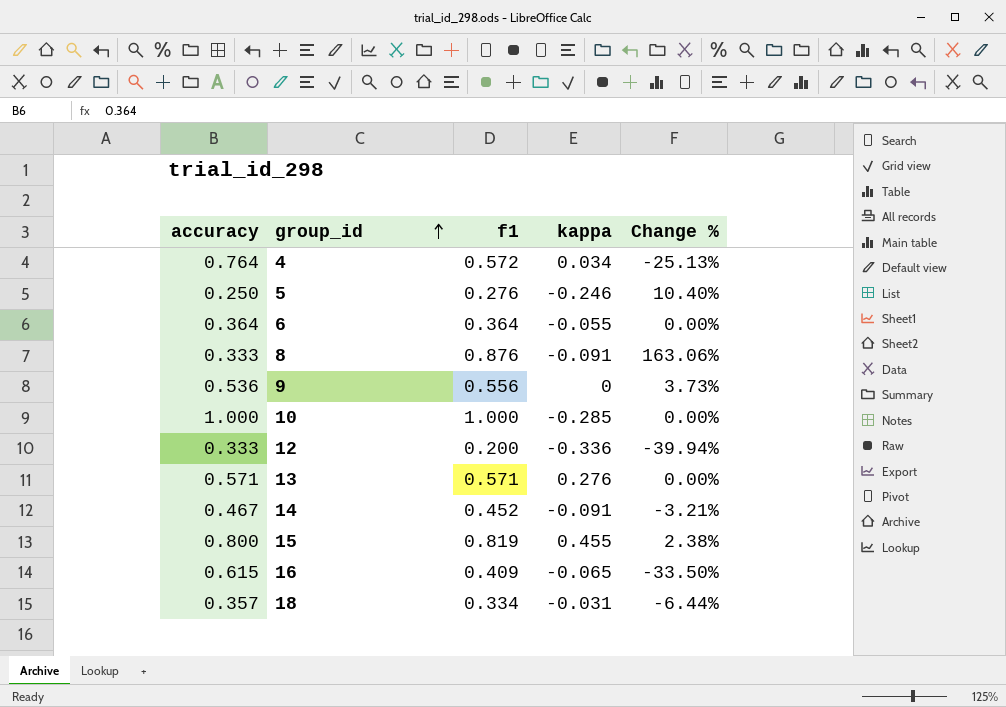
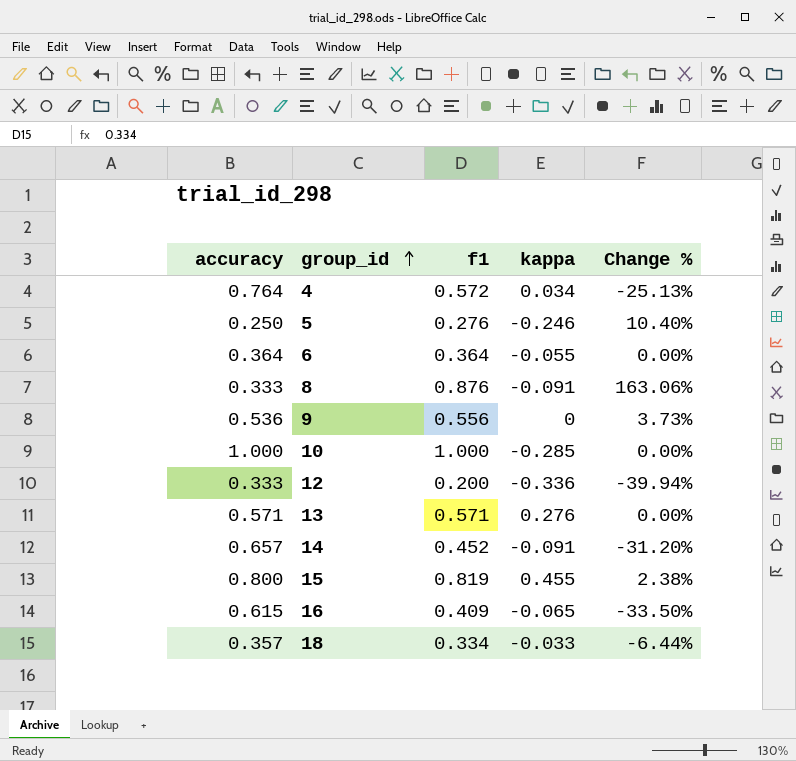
14 | accuracy: 0.467 -> 0.657
14 | Change %: -3.21% -> -31.20%
18 | kappa: -0.031 -> -0.033

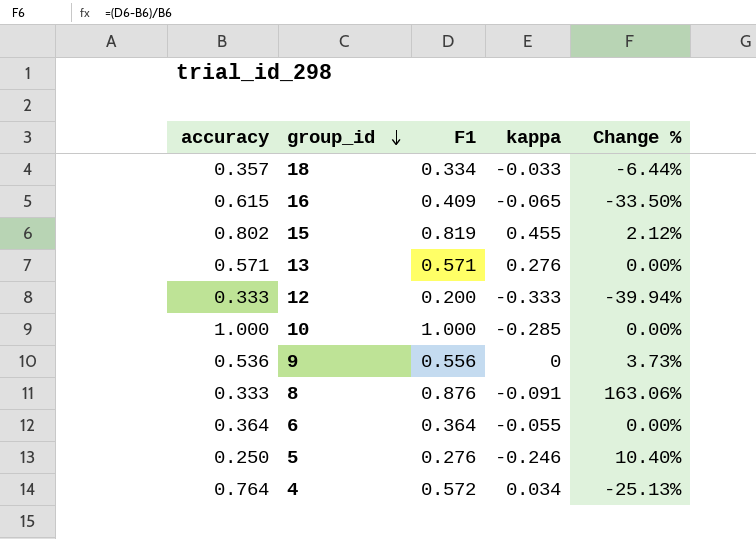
row order: group_id ascending -> group_id descending
column name: f1 -> F1
row 14: 0.657 | 0.452 | -0.091 | -31.20% -> none
15 | accuracy: 0.800 -> 0.802
15 | Change %: 2.38% -> 2.12%
12 | kappa: -0.336 -> -0.333

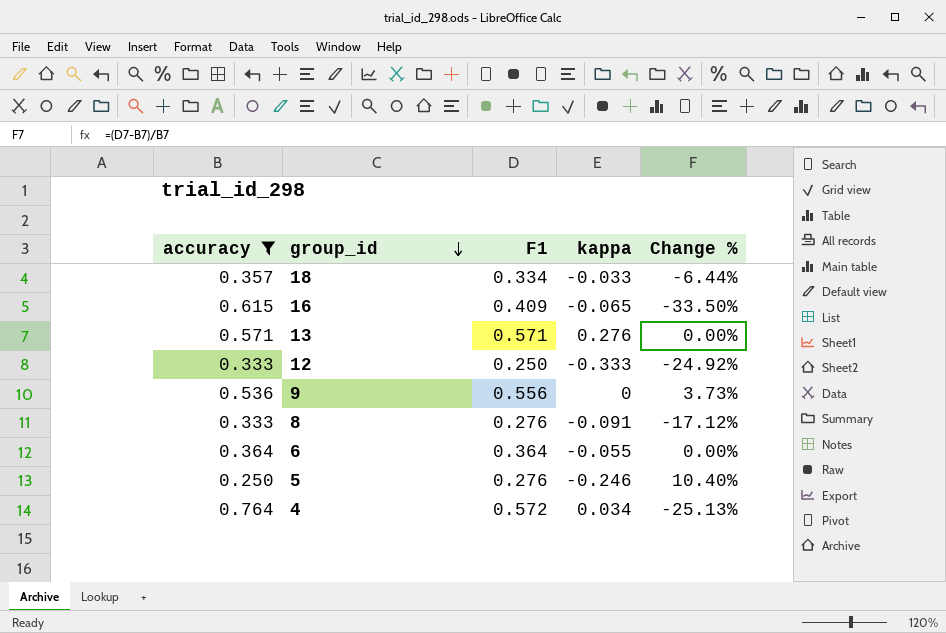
filter: none -> accuracy <= 0.764
12 | F1: 0.200 -> 0.250
12 | Change %: -39.94% -> -24.92%
8 | F1: 0.876 -> 0.276
8 | Change %: 163.06% -> -17.12%

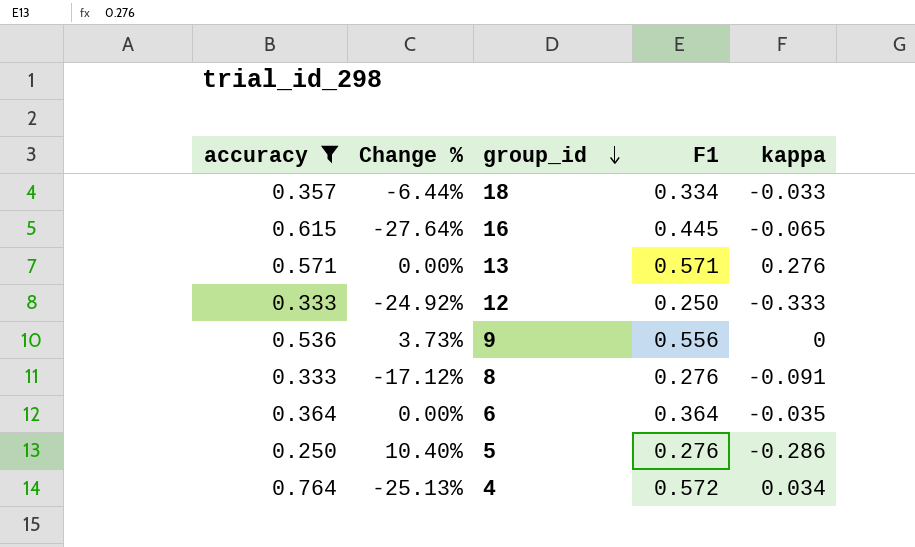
column Change % | position: 5 -> 2
16 | Change %: -33.50% -> -27.64%
16 | F1: 0.409 -> 0.445
6 | kappa: -0.055 -> -0.035
5 | kappa: -0.246 -> -0.286

